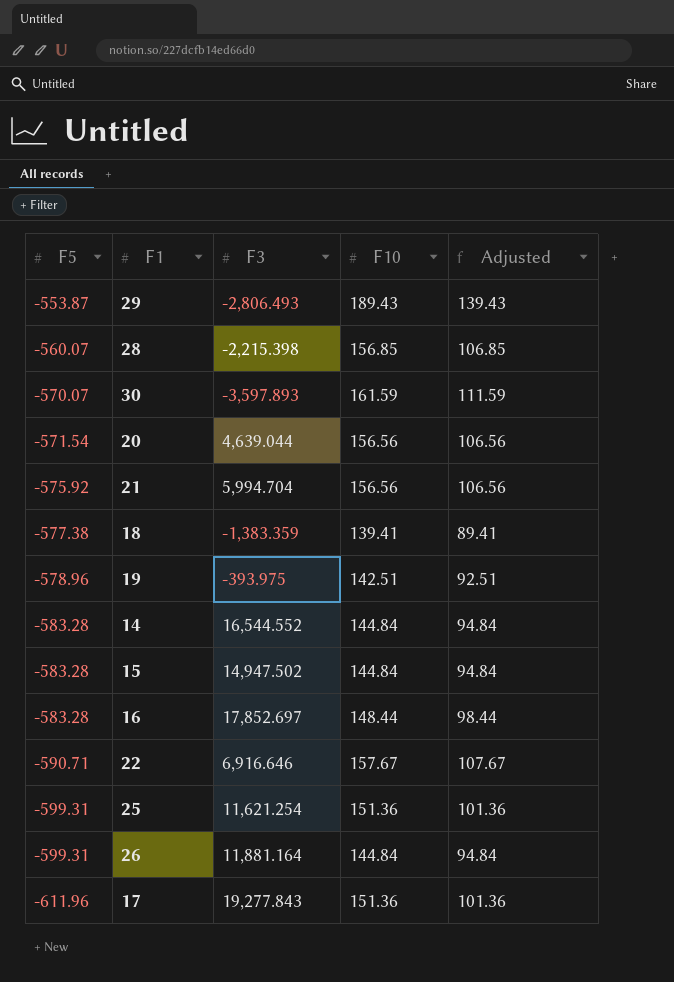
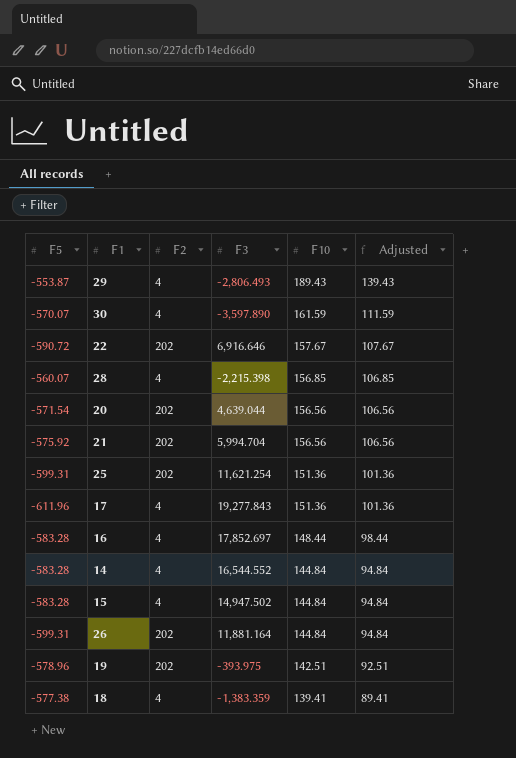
row order: F5 descending -> F10 descending
column F2 | position: none -> 3
30 | F3: -3,597.893 -> -3,597.890
22 | F5: -590.71 -> -590.72

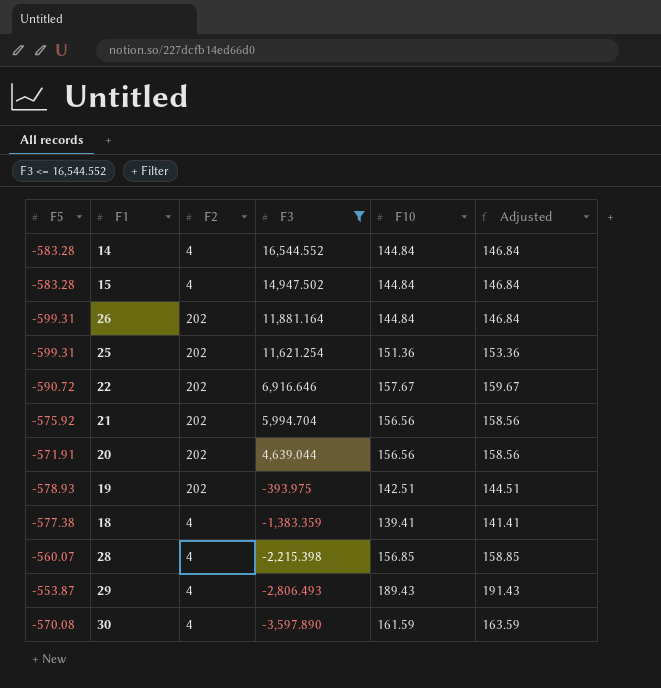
filter: none -> F3 <= 16,544.552
row order: F10 descending -> F3 descending
column Adjusted | formula: [F10] - 50 -> [F10] + 2
20 | F5: -571.54 -> -571.91
19 | F5: -578.96 -> -578.93
30 | F5: -570.07 -> -570.08

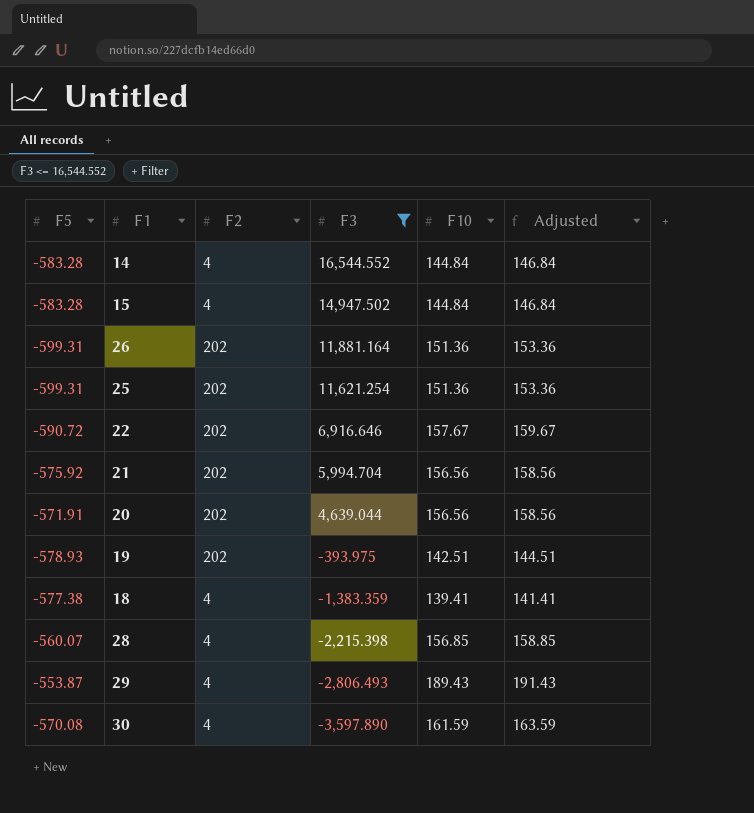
26 | F10: 144.84 -> 151.36
26 | Adjusted: 146.84 -> 153.36

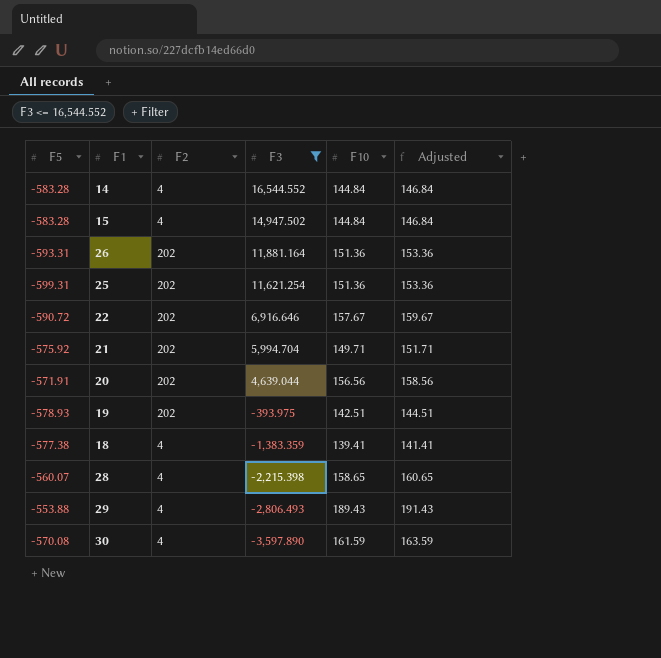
26 | F5: -599.31 -> -593.31
21 | F10: 156.56 -> 149.71
21 | Adjusted: 158.56 -> 151.71
28 | F10: 156.85 -> 158.65
28 | Adjusted: 158.85 -> 160.65
29 | F5: -553.87 -> -553.88

